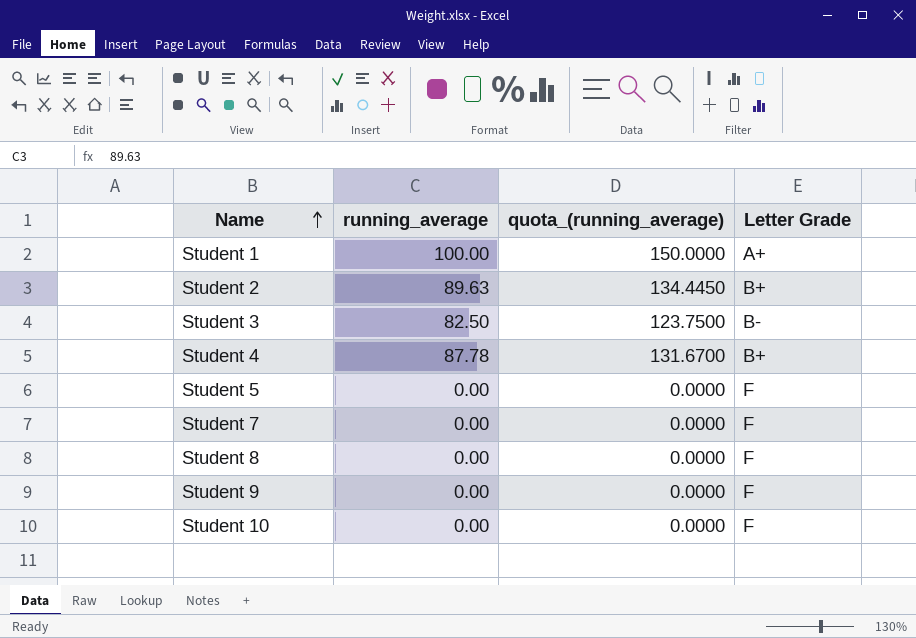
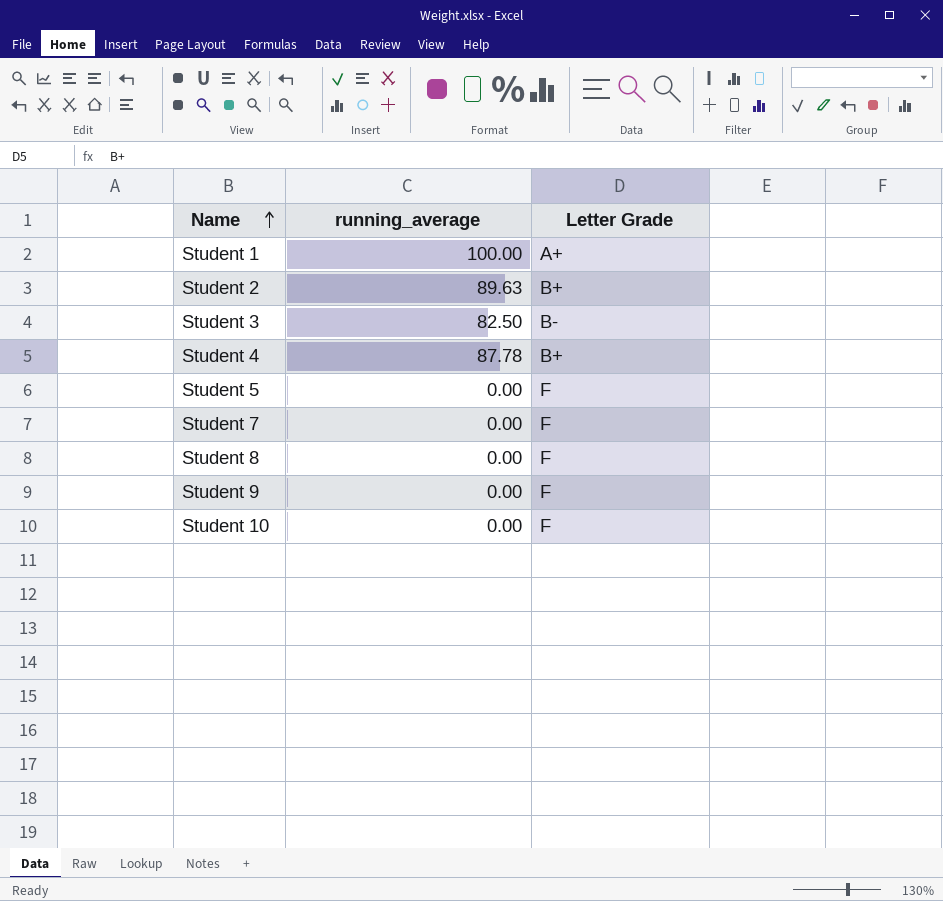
column quota_(running_average) | formula: [running_average] * 1.5 -> none

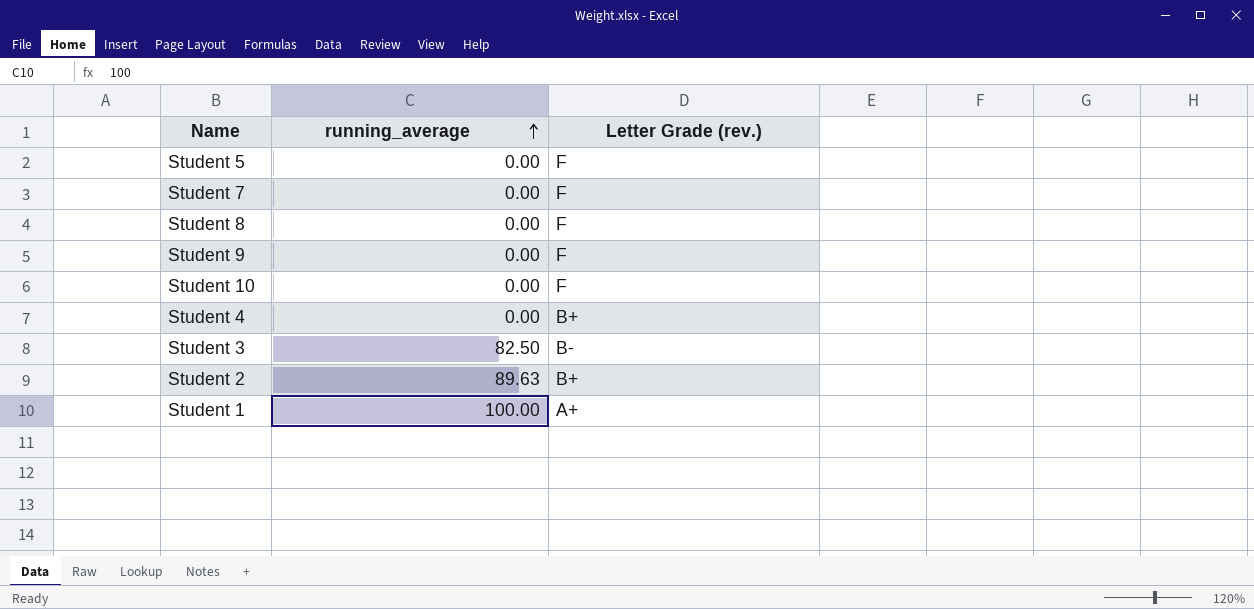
row order: Name ascending -> running_average ascending
column name: Letter Grade -> Letter Grade (rev.)
Student 4 | running_average: 87.78 -> 0.00

